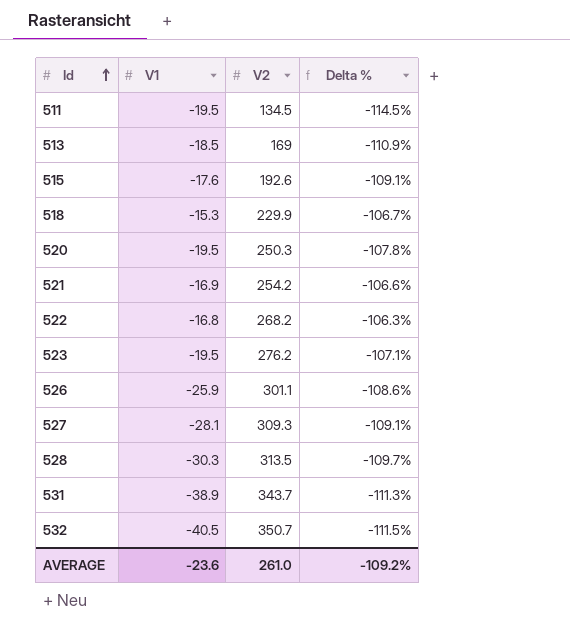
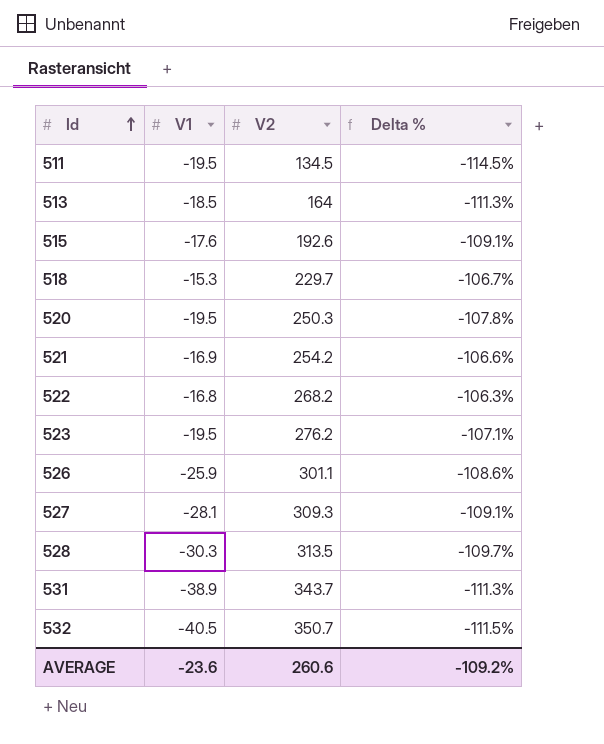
513 | V2: 169 -> 164
513 | Delta %: -110.9% -> -111.3%
518 | V2: 229.9 -> 229.7
AVERAGE | V2: 261.0 -> 260.6

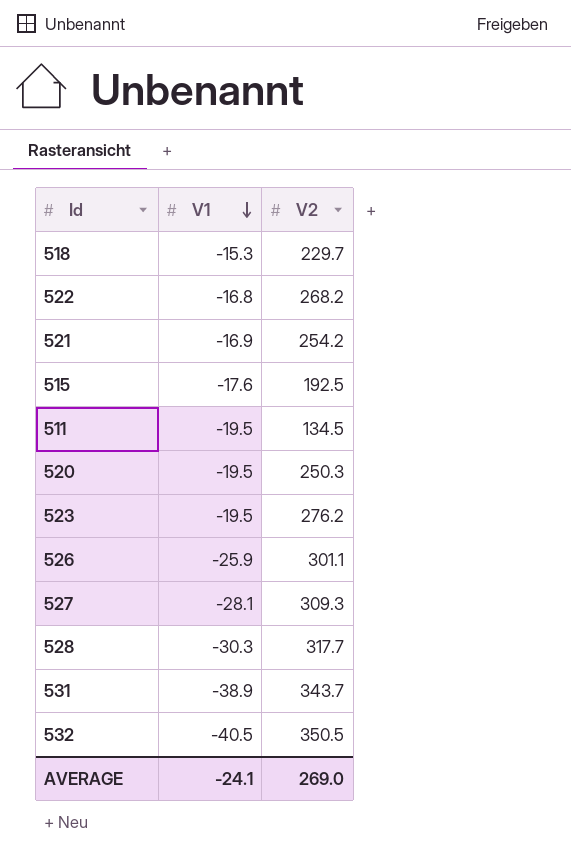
row order: Id ascending -> V1 descending
column Delta % | formula: ([V1] - [V2]) / [V2] -> none
row 513: -18.5 | 164 | -111.3% -> none
515 | V2: 192.6 -> 192.5
528 | V2: 313.5 -> 317.7
532 | V2: 350.7 -> 350.5
AVERAGE | V1: -23.6 -> -24.1
AVERAGE | V2: 260.6 -> 269.0

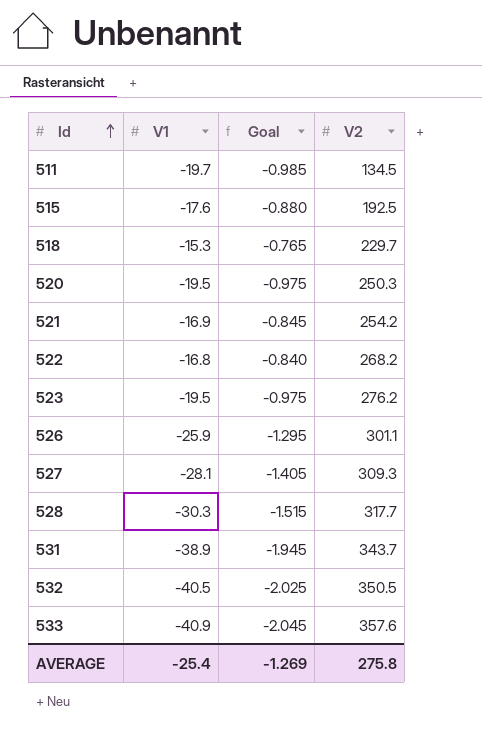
row order: V1 descending -> Id ascending
column Goal | formula: none -> [V1] * 0.05
511 | V1: -19.5 -> -19.7
row 533: none -> -40.9 | -2.045 | 357.6
AVERAGE | V1: -24.1 -> -25.4
AVERAGE | V2: 269.0 -> 275.8

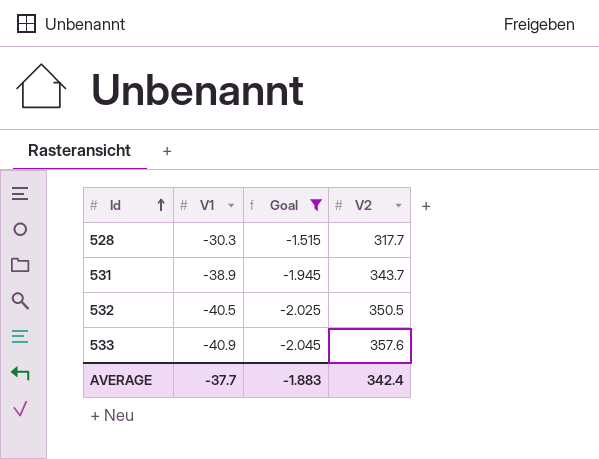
filter: none -> Goal <= -1.515
AVERAGE | V1: -25.4 -> -37.7
AVERAGE | Goal: -1.269 -> -1.883
AVERAGE | V2: 275.8 -> 342.4

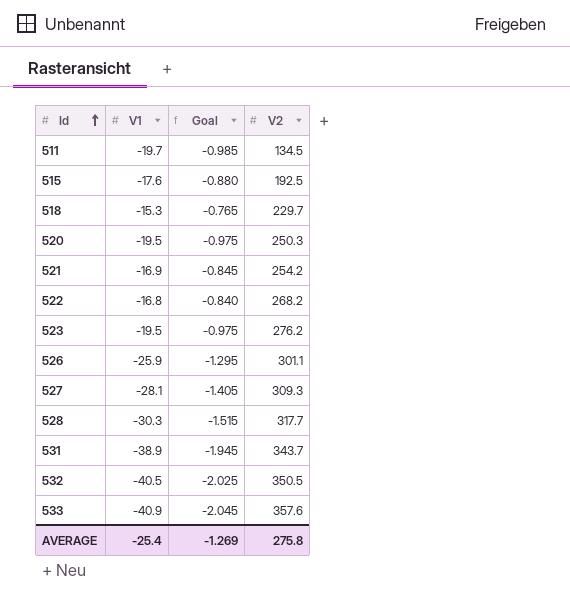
filter: Goal <= -1.515 -> none
AVERAGE | V1: -37.7 -> -25.4
AVERAGE | Goal: -1.883 -> -1.269
AVERAGE | V2: 342.4 -> 275.8

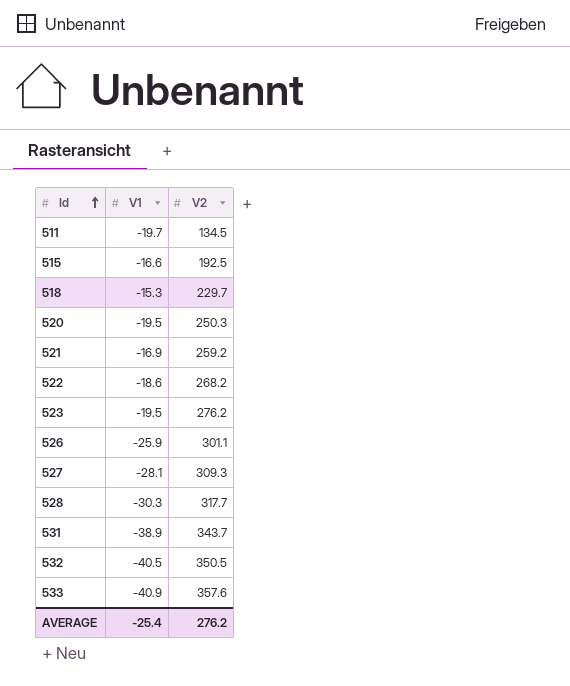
column Goal | formula: [V1] * 0.05 -> none
515 | V1: -17.6 -> -16.6
521 | V2: 254.2 -> 259.2
522 | V1: -16.8 -> -18.6
AVERAGE | V2: 275.8 -> 276.2

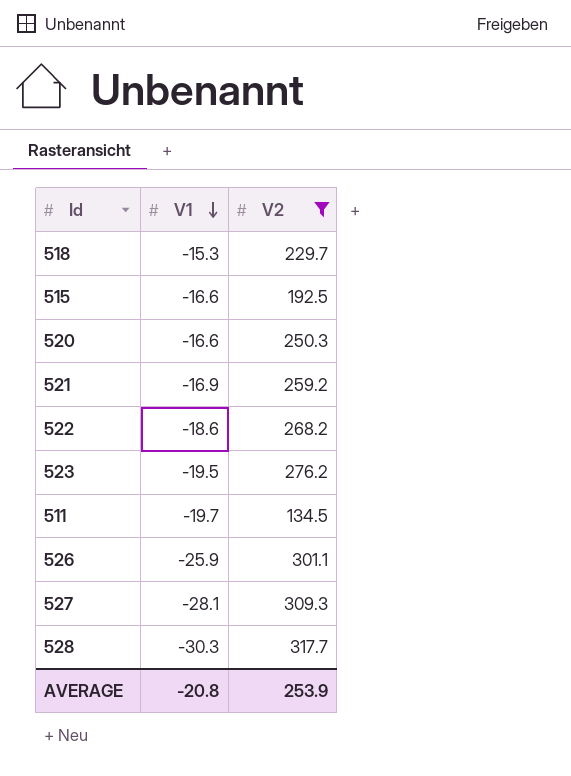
filter: none -> V2 <= 317.7
row order: Id ascending -> V1 descending
520 | V1: -19.5 -> -16.6
AVERAGE | V1: -25.4 -> -20.8
AVERAGE | V2: 276.2 -> 253.9

